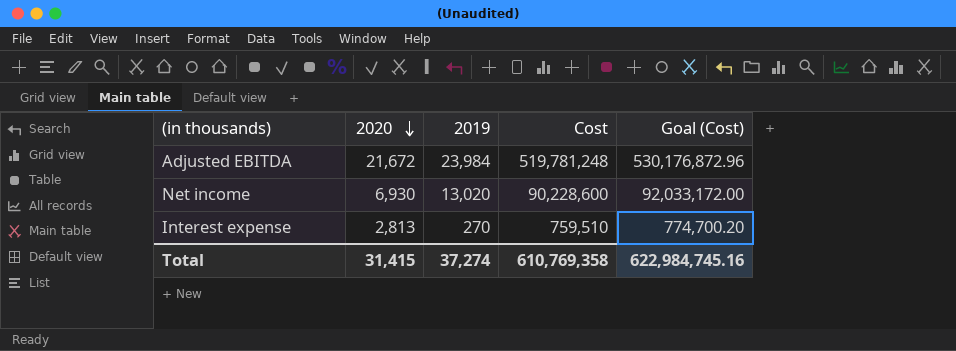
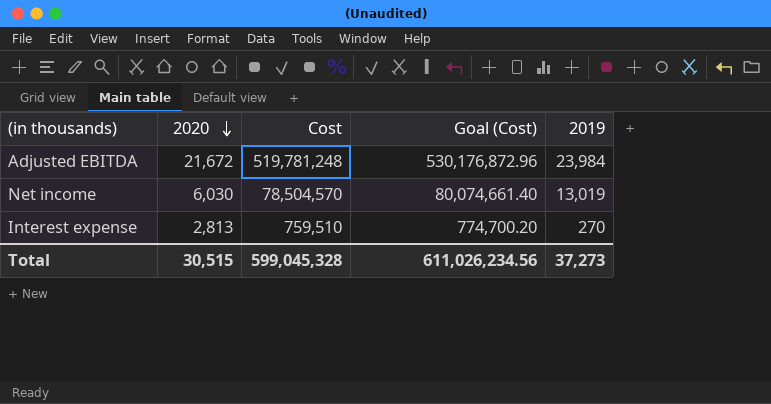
column 2019 | position: 3 -> 5
Net income | 2020: 6,930 -> 6,030
Net income | Cost: 90,228,600 -> 78,504,570
Net income | Goal (Cost): 92,033,172.00 -> 80,074,661.40
Net income | 2019: 13,020 -> 13,019
Total | 2020: 31,415 -> 30,515
Total | Cost: 610,769,358 -> 599,045,328
Total | Goal (Cost): 622,984,745.16 -> 611,026,234.56
Total | 2019: 37,274 -> 37,273

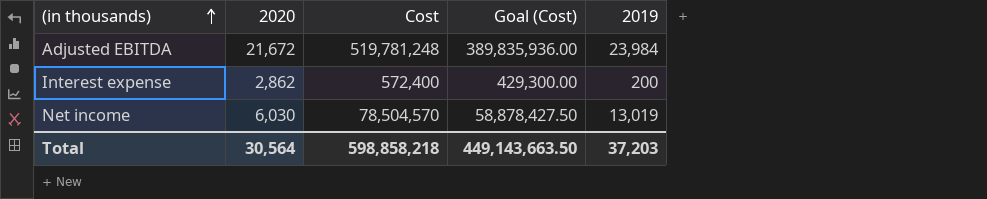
row order: 2020 descending -> (in thousands) ascending
column Goal (Cost) | formula: [Cost] * 1.02 -> [Cost] * 0.75
Interest expense | 2020: 2,813 -> 2,862
Interest expense | Cost: 759,510 -> 572,400
Interest expense | 2019: 270 -> 200
Total | 2020: 30,515 -> 30,564
Total | Cost: 599,045,328 -> 598,858,218
Total | Goal (Cost): 611,026,234.56 -> 449,143,663.50
Total | 2019: 37,273 -> 37,203

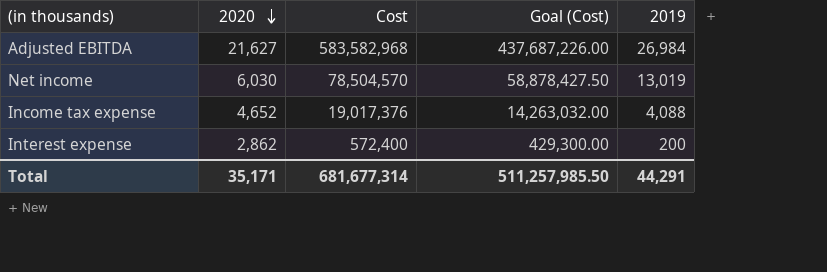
row order: (in thousands) ascending -> 2020 descending
Adjusted EBITDA | 2020: 21,672 -> 21,627
Adjusted EBITDA | Cost: 519,781,248 -> 583,582,968
Adjusted EBITDA | Goal (Cost): 389,835,936.00 -> 437,687,226.00
Adjusted EBITDA | 2019: 23,984 -> 26,984
row Income tax expense: none -> 4,652 | 19,017,376 | 14,263,032.00 | 4,088
Total | 2020: 30,564 -> 35,171
Total | Cost: 598,858,218 -> 681,677,314
Total | Goal (Cost): 449,143,663.50 -> 511,257,985.50
Total | 2019: 37,203 -> 44,291

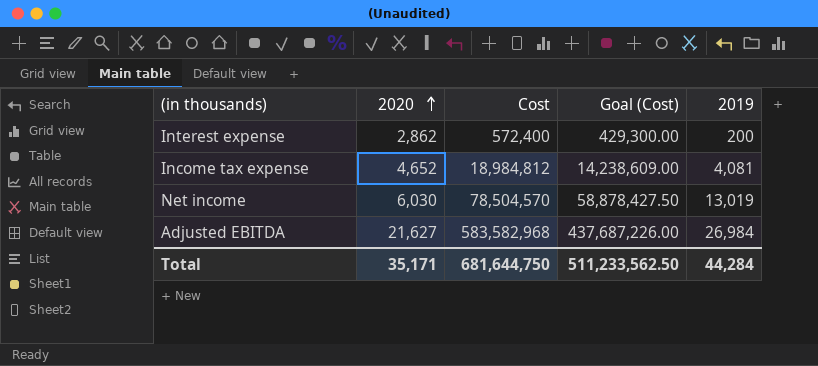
row order: 2020 descending -> 2020 ascending
Income tax expense | Cost: 19,017,376 -> 18,984,812
Income tax expense | Goal (Cost): 14,263,032.00 -> 14,238,609.00
Income tax expense | 2019: 4,088 -> 4,081
Total | Cost: 681,677,314 -> 681,644,750
Total | Goal (Cost): 511,257,985.50 -> 511,233,562.50
Total | 2019: 44,291 -> 44,284

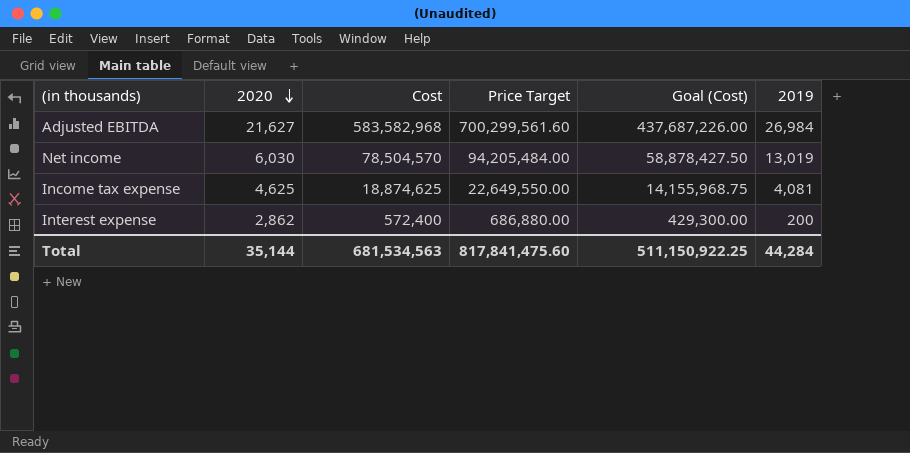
row order: 2020 ascending -> 2020 descending
column Price Target | formula: none -> [Cost] * 1.2
Income tax expense | 2020: 4,652 -> 4,625
Income tax expense | Cost: 18,984,812 -> 18,874,625
Income tax expense | Goal (Cost): 14,238,609.00 -> 14,155,968.75
Total | 2020: 35,171 -> 35,144
Total | Cost: 681,644,750 -> 681,534,563
Total | Goal (Cost): 511,233,562.50 -> 511,150,922.25

